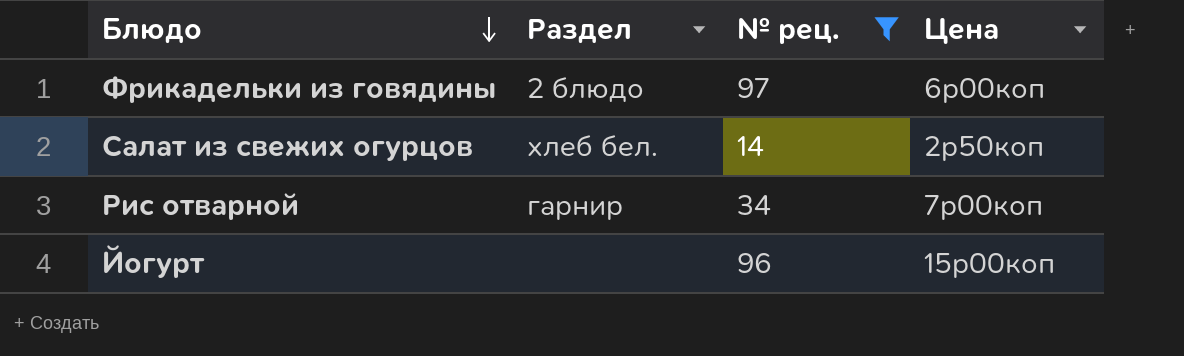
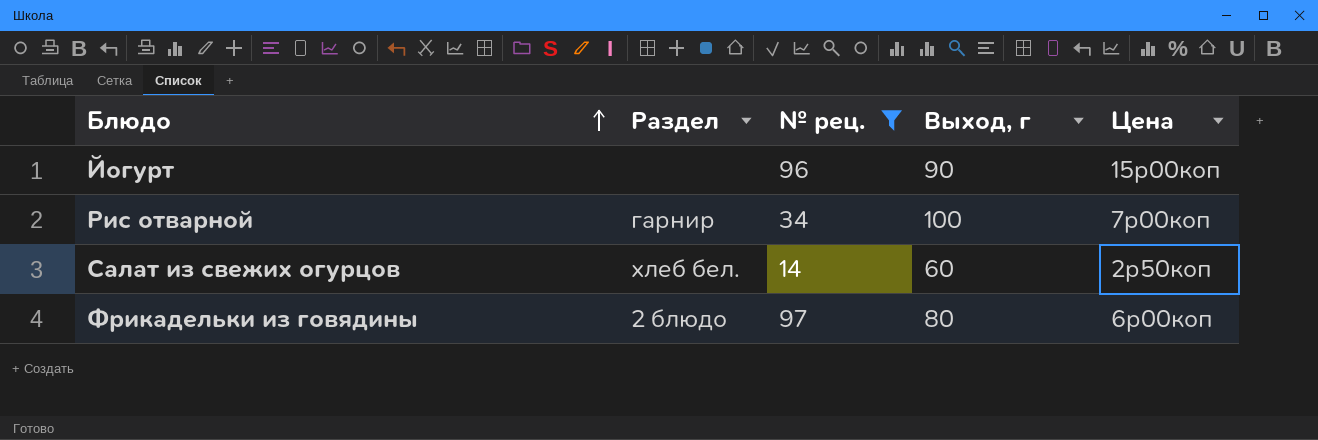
row order: Блюдо descending -> Блюдо ascending
column Выход, г | position: none -> 4

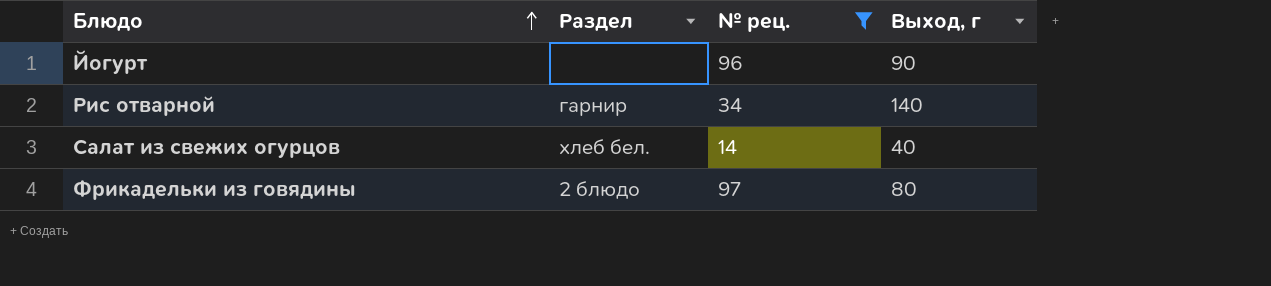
column Цена | position: 5 -> none
Рис отварной | Выход, г: 100 -> 140
Салат из свежих огурцов | Выход, г: 60 -> 40

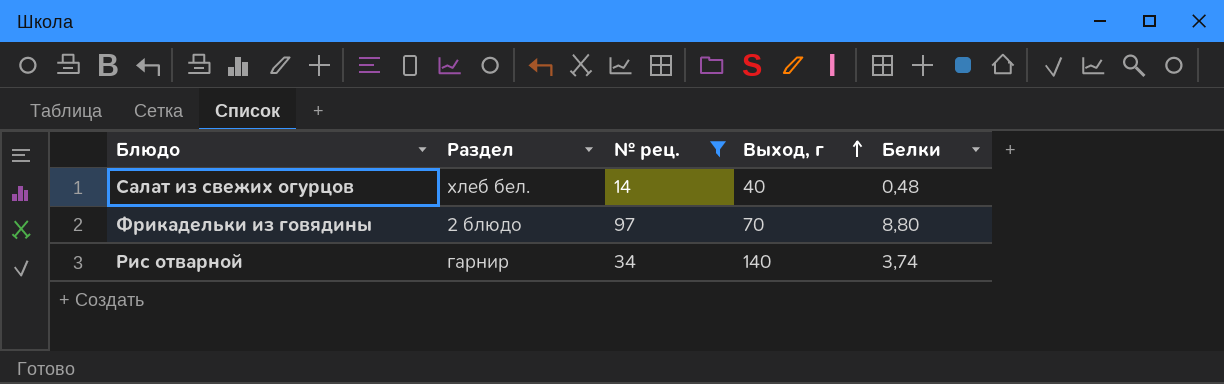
row order: Блюдо ascending -> Выход, г ascending
column Белки | position: none -> 5
row Йогурт: none | 96 | 90 -> none
Фрикадельки из говядины | Выход, г: 80 -> 70

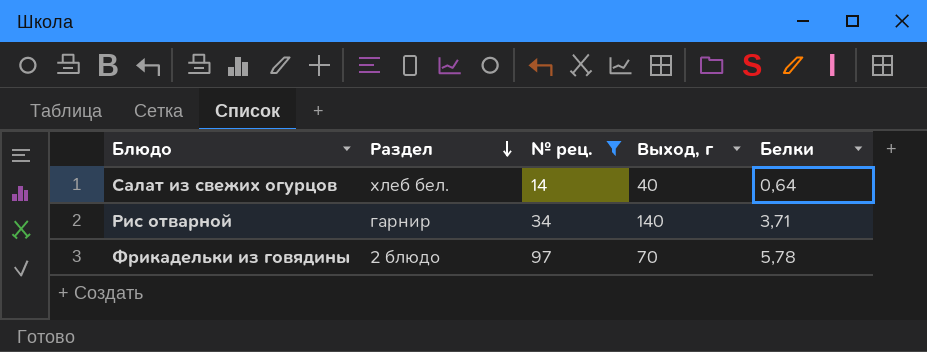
row order: Выход, г ascending -> Раздел descending
Салат из свежих огурцов | Белки: 0,48 -> 0,64
Рис отварной | Белки: 3,74 -> 3,71
Фрикадельки из говядины | Белки: 8,80 -> 5,78

